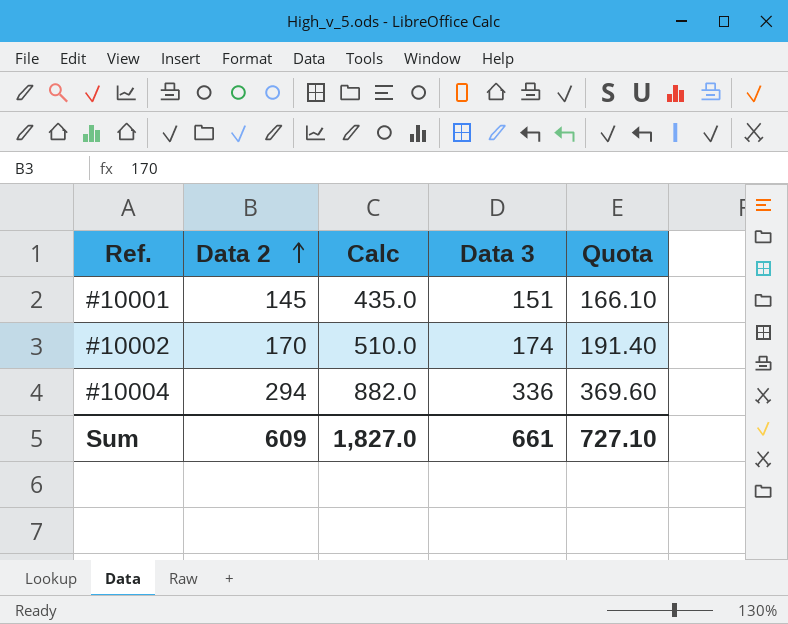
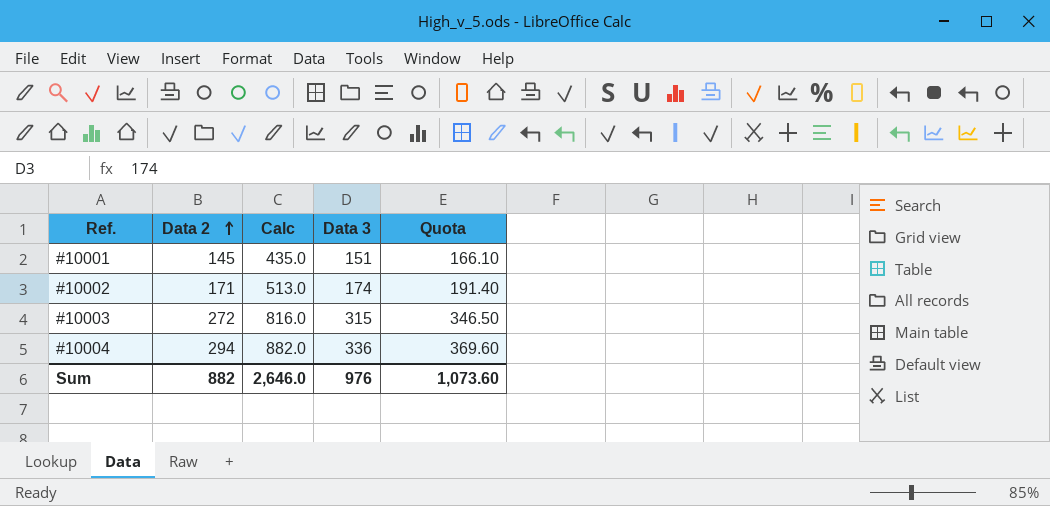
#10002 | Data 2: 170 -> 171
#10002 | Calc: 510.0 -> 513.0
row #10003: none -> 272 | 816.0 | 315 | 346.50
Sum | Data 2: 609 -> 882
Sum | Calc: 1,827.0 -> 2,646.0
Sum | Data 3: 661 -> 976
Sum | Quota: 727.10 -> 1,073.60

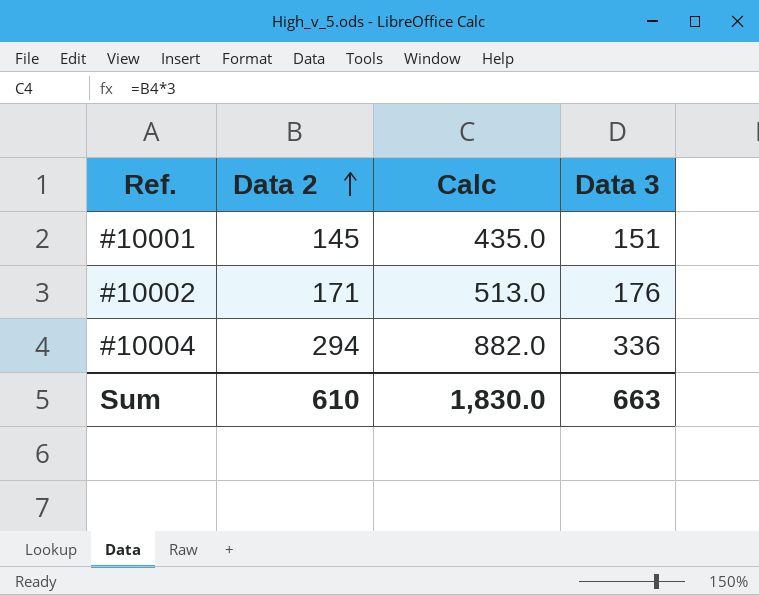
column Quota | formula: [Data 3] * 1.1 -> none
row #10003: 272 | 816.0 | 315 | 346.50 -> none
#10002 | Data 3: 174 -> 176
Sum | Data 2: 882 -> 610
Sum | Calc: 2,646.0 -> 1,830.0
Sum | Data 3: 976 -> 663

